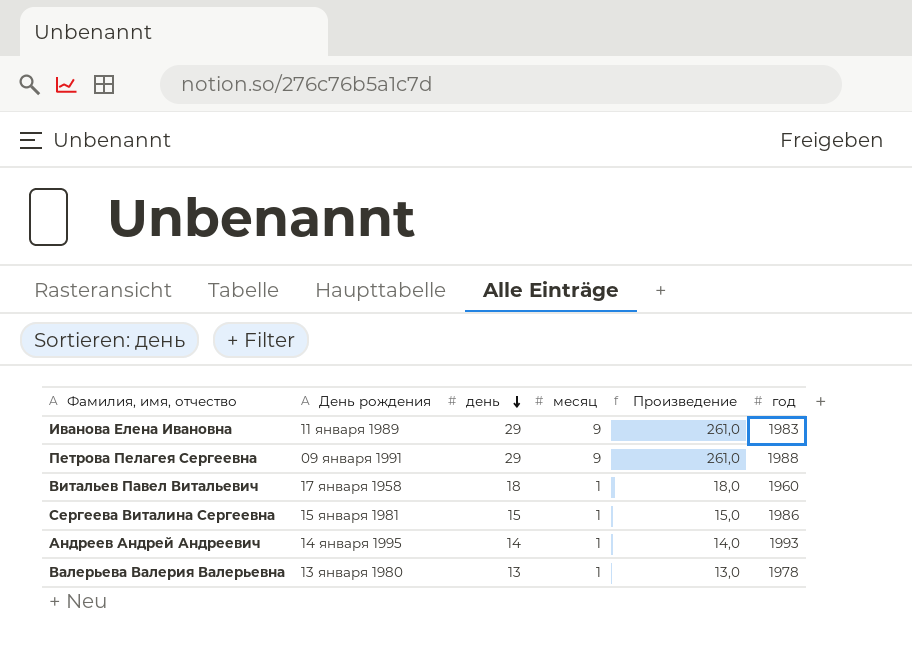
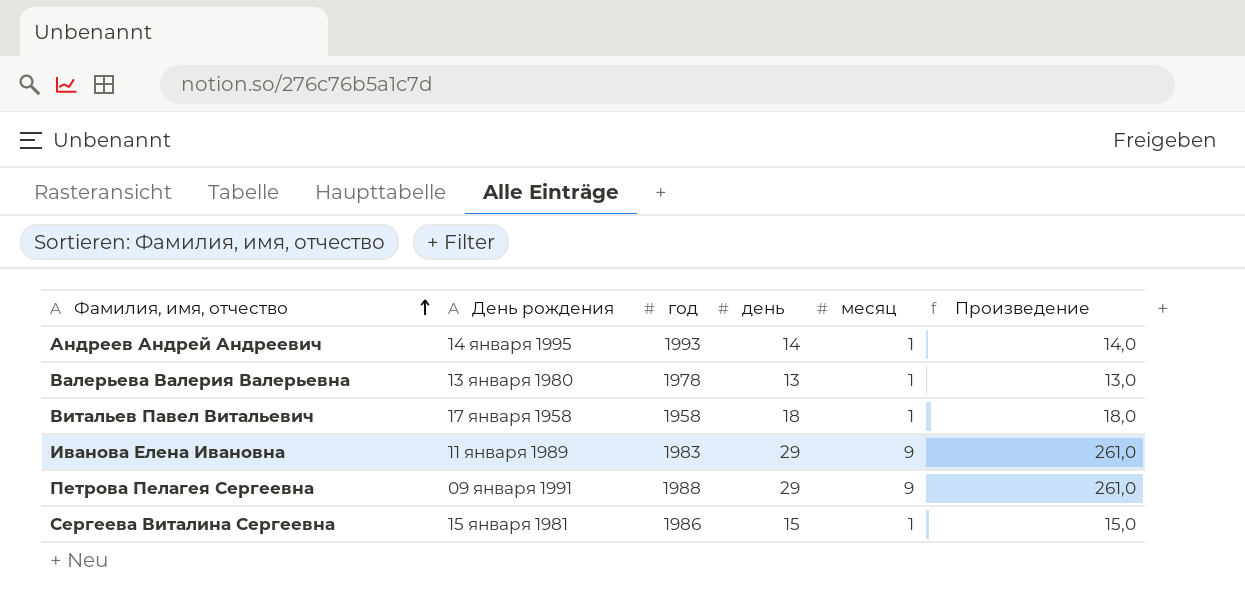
row order: день descending -> Фамилия, имя, отчество ascending
column год | position: 6 -> 3
Витальев Павел Витальевич | год: 1960 -> 1958

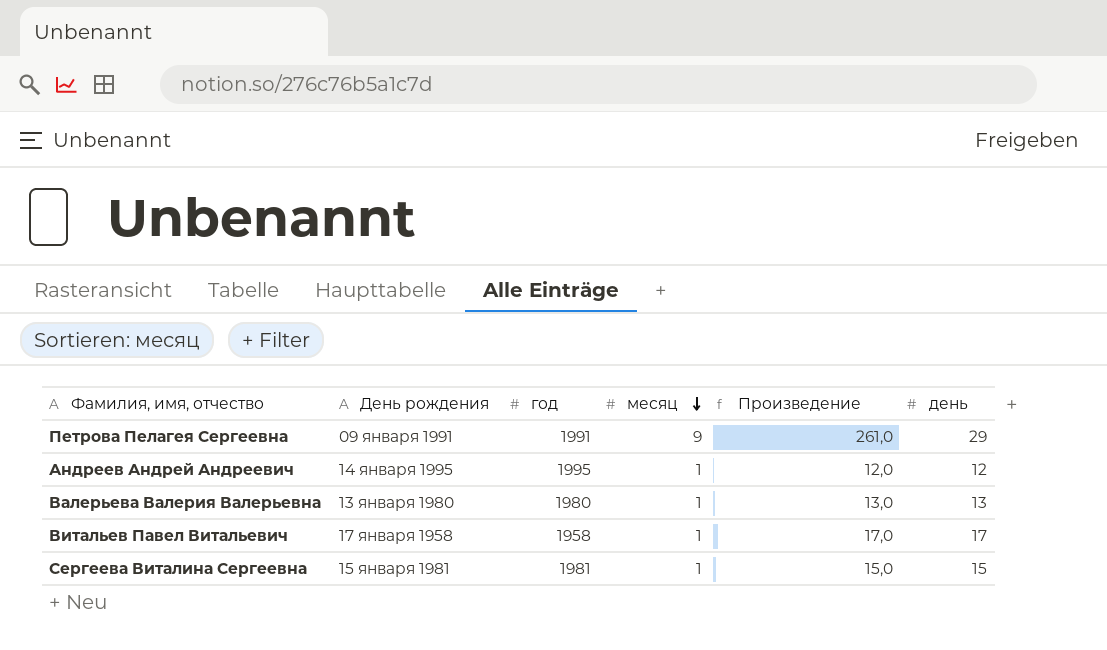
row order: Фамилия, имя, отчество ascending -> месяц descending
column день | position: 4 -> 6
row Иванова Елена Ивановна: 11 января 1989 | 1983 | 29 | 9 | 261,0 -> none
Петрова Пелагея Сергеевна | год: 1988 -> 1991
Андреев Андрей Андреевич | год: 1993 -> 1995
Андреев Андрей Андреевич | Произведение: 14,0 -> 12,0
Андреев Андрей Андреевич | день: 14 -> 12
Валерьева Валерия Валерьевна | год: 1978 -> 1980
Витальев Павел Витальевич | Произведение: 18,0 -> 17,0
Витальев Павел Витальевич | день: 18 -> 17
Сергеева Виталина Сергеевна | год: 1986 -> 1981

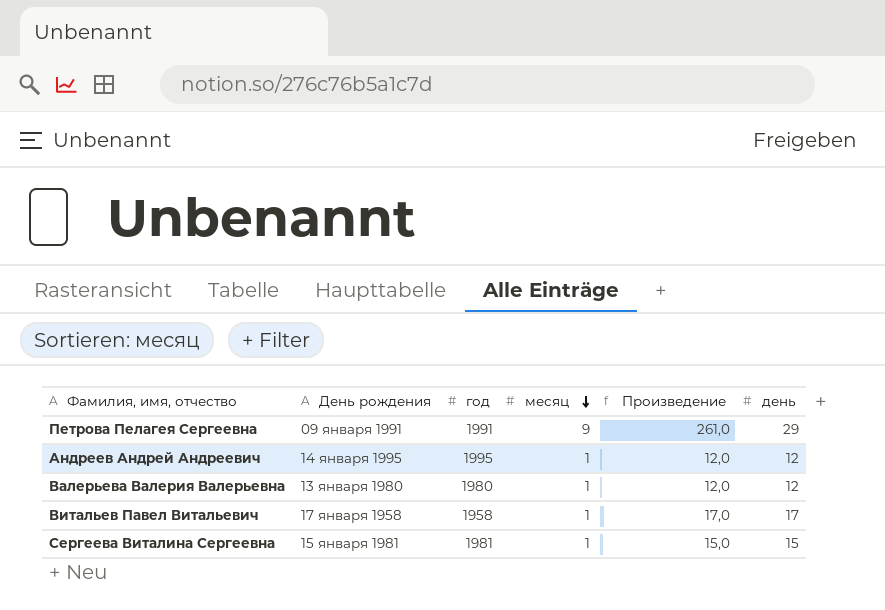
Валерьева Валерия Валерьевна | Произведение: 13,0 -> 12,0
Валерьева Валерия Валерьевна | день: 13 -> 12

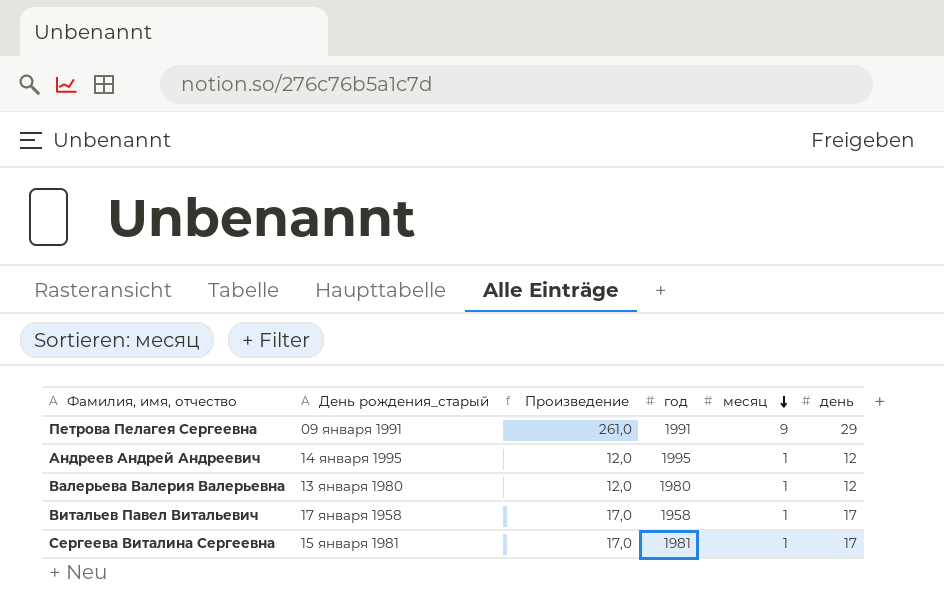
column name: День рождения -> День рождения_старый
column Произведение | position: 5 -> 3
Сергеева Виталина Сергеевна | Произведение: 15,0 -> 17,0
Сергеева Виталина Сергеевна | день: 15 -> 17

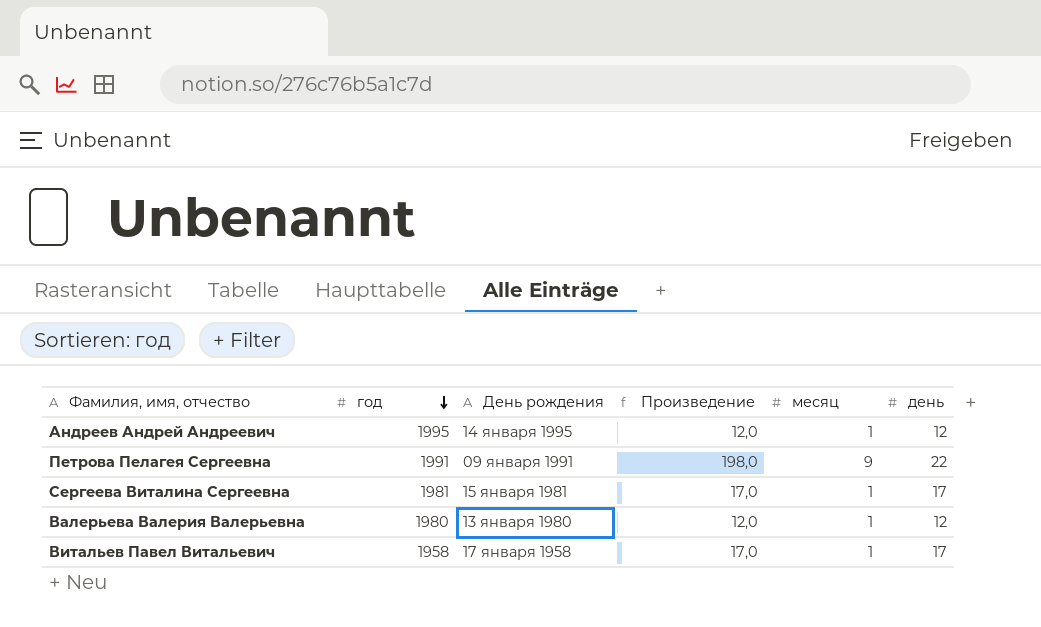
row order: месяц descending -> год descending
column год | position: 4 -> 2
column name: День рождения_старый -> День рождения
Петрова Пелагея Сергеевна | Произведение: 261,0 -> 198,0
Петрова Пелагея Сергеевна | день: 29 -> 22

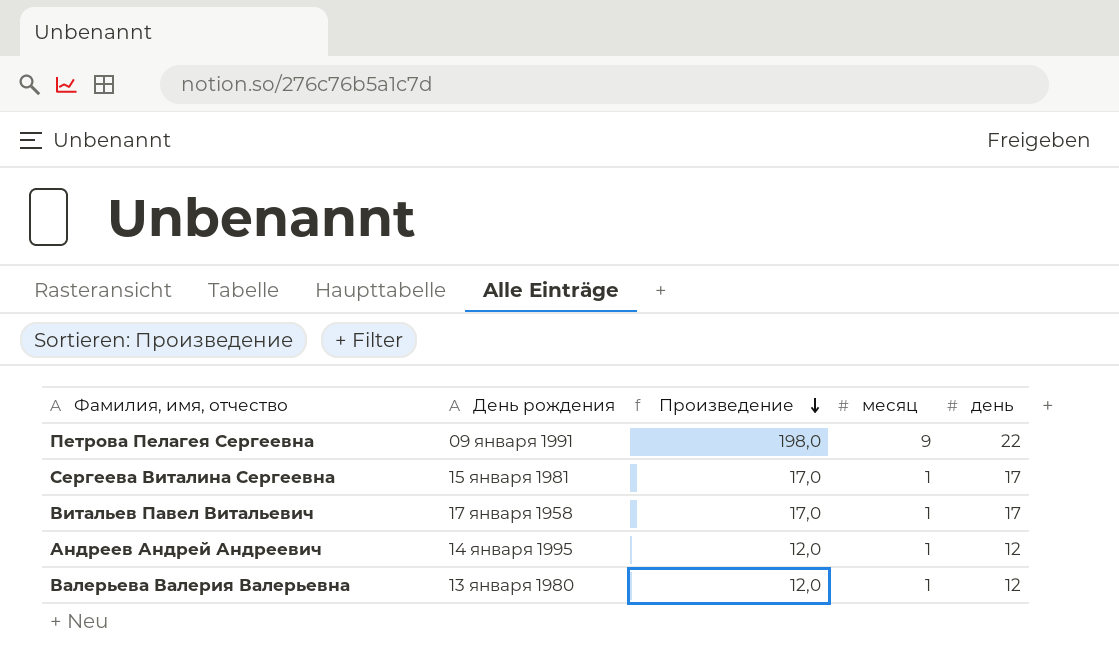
row order: год descending -> Произведение descending
column год | position: 2 -> none

